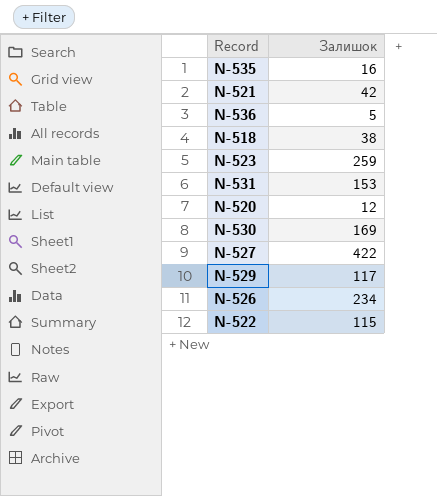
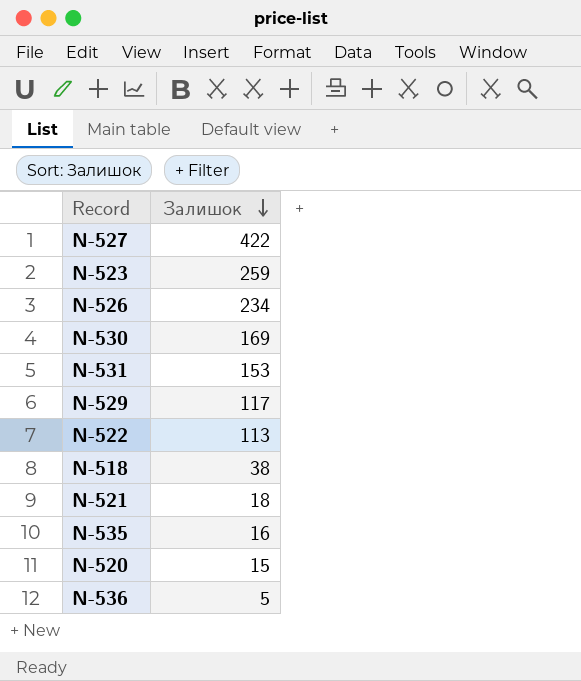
row order: none -> Залишок descending
N-522 | Залишок: 115 -> 113
N-521 | Залишок: 42 -> 18
N-520 | Залишок: 12 -> 15

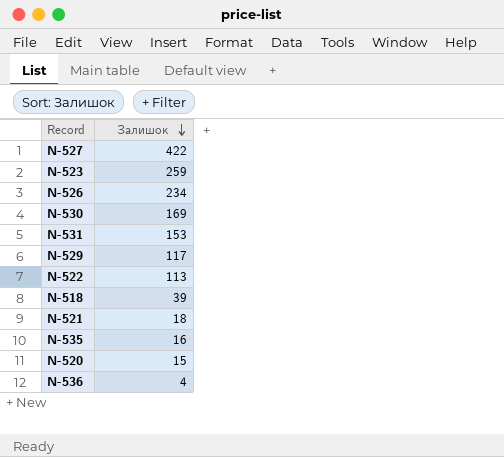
N-518 | Залишок: 38 -> 39
N-536 | Залишок: 5 -> 4

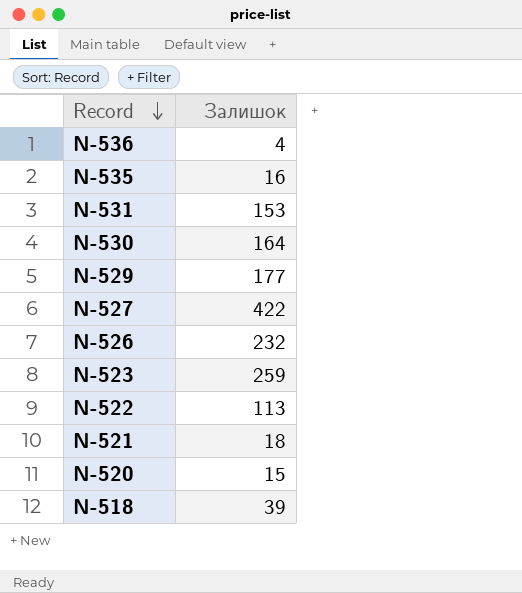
row order: Залишок descending -> Record descending
N-530 | Залишок: 169 -> 164
N-529 | Залишок: 117 -> 177
N-526 | Залишок: 234 -> 232

